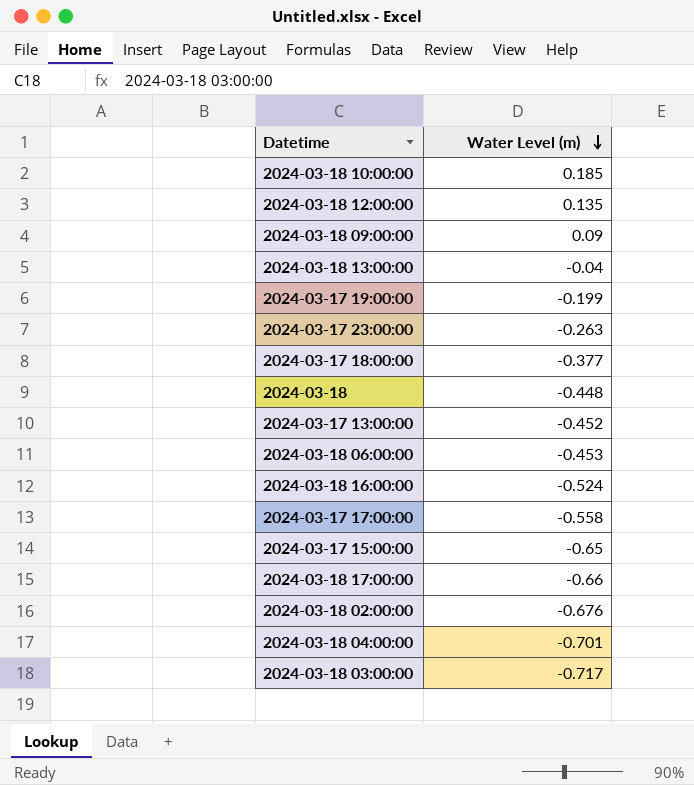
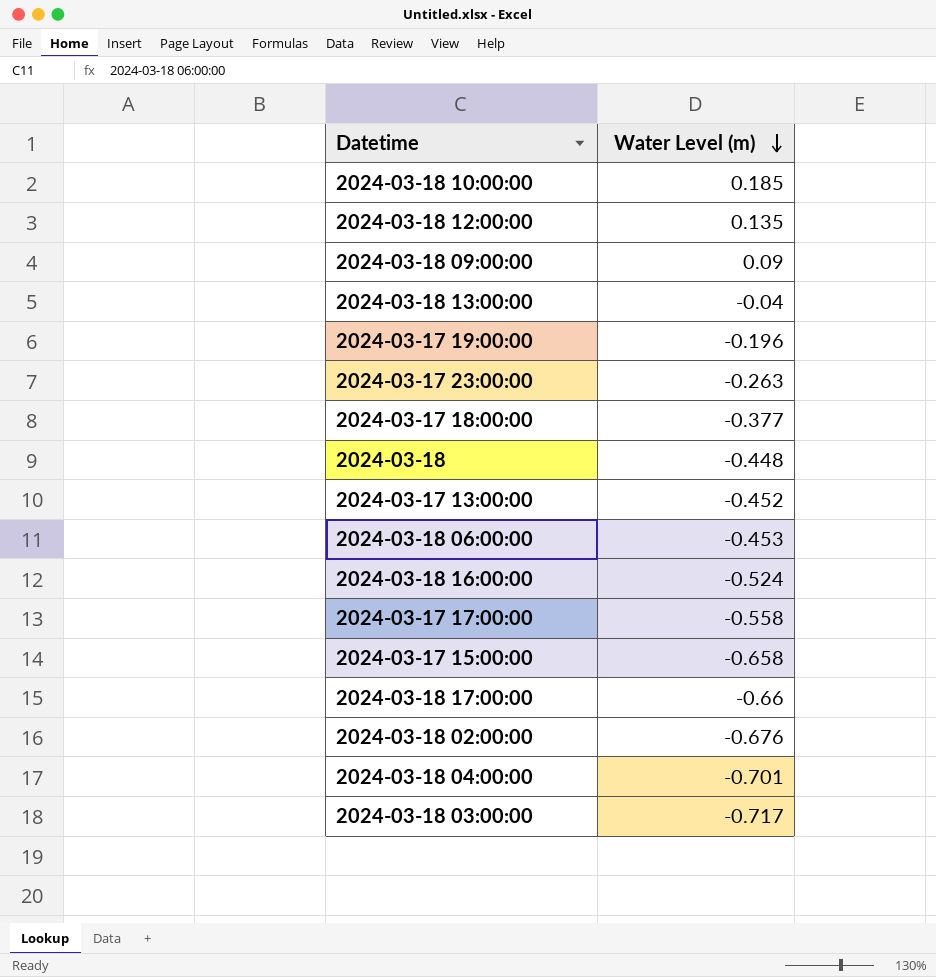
2024-03-17 19:00:00 | Water Level (m): -0.199 -> -0.196
2024-03-17 15:00:00 | Water Level (m): -0.65 -> -0.658

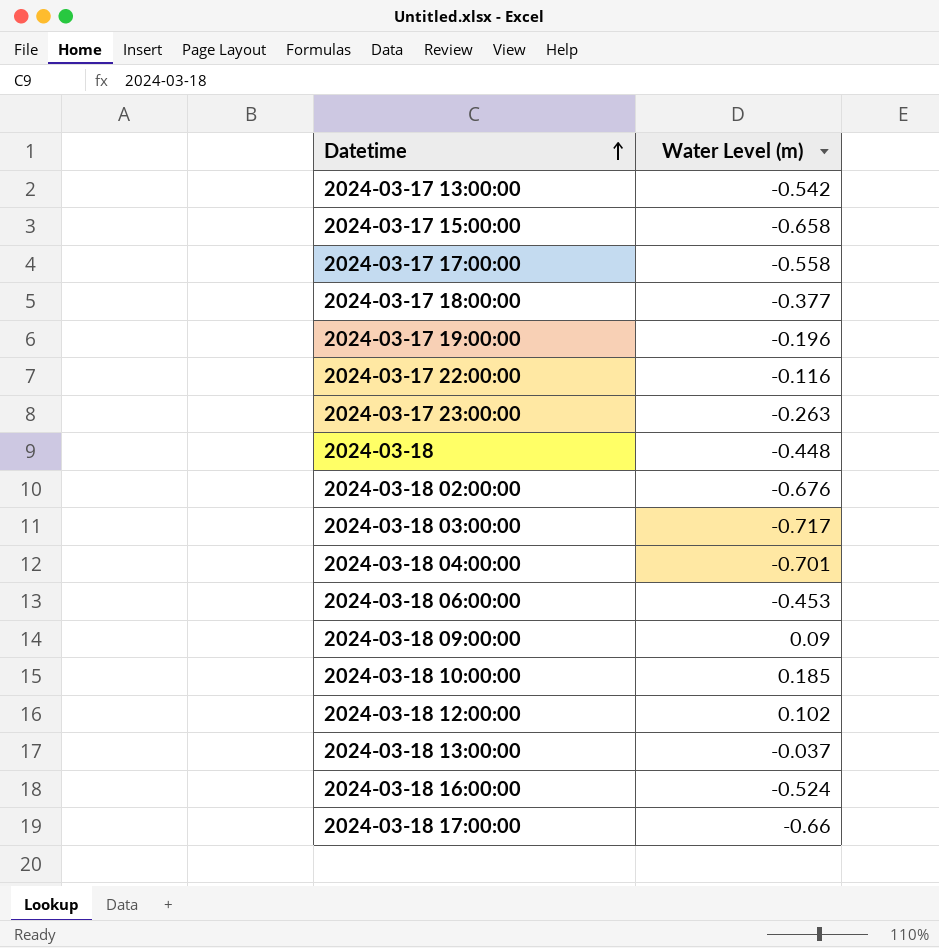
row order: Water Level (m) descending -> Datetime ascending
2024-03-17 13:00:00 | Water Level (m): -0.452 -> -0.542
row 2024-03-17 22:00:00: none -> -0.116
2024-03-18 12:00:00 | Water Level (m): 0.135 -> 0.102
2024-03-18 13:00:00 | Water Level (m): -0.04 -> -0.037

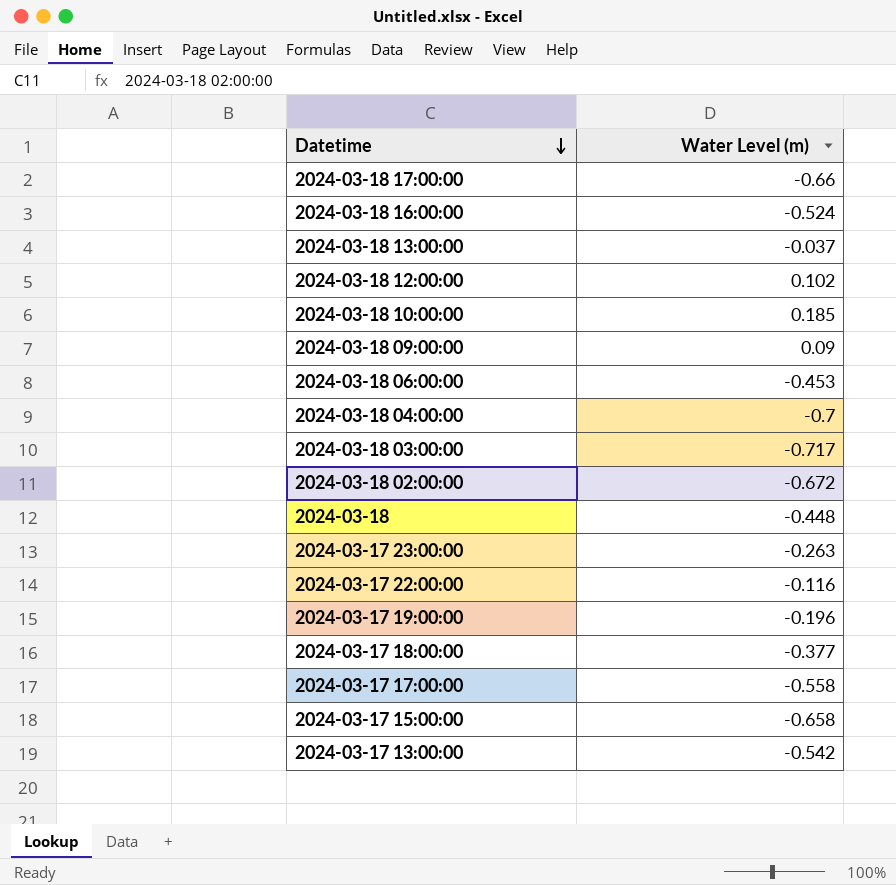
row order: Datetime ascending -> Datetime descending
2024-03-18 04:00:00 | Water Level (m): -0.701 -> -0.7
2024-03-18 02:00:00 | Water Level (m): -0.676 -> -0.672

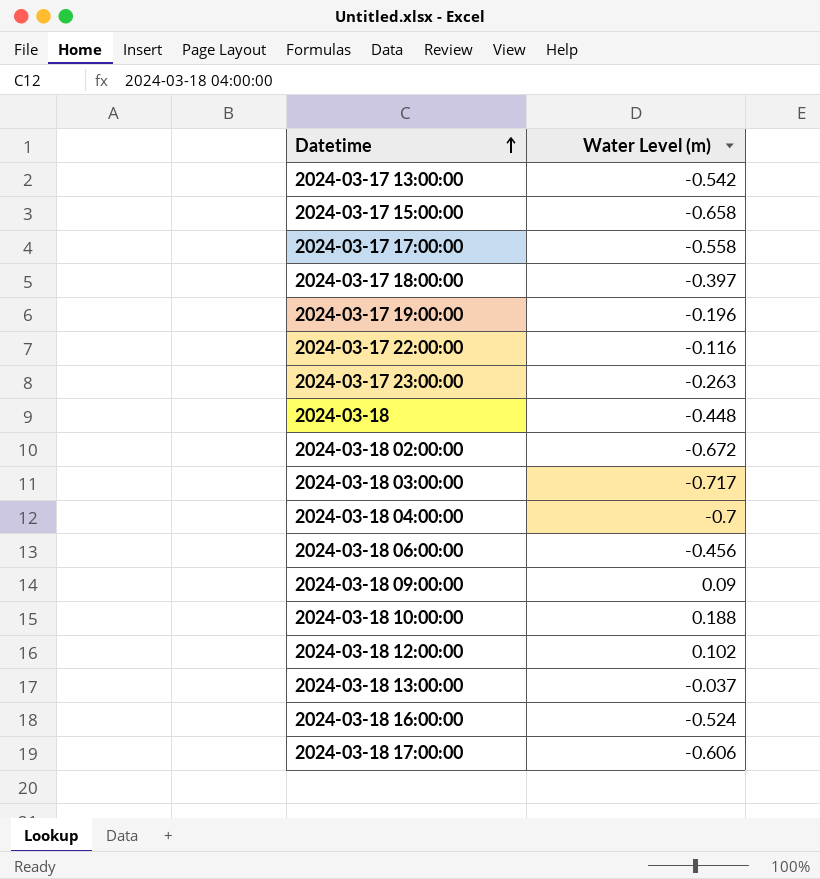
row order: Datetime descending -> Datetime ascending
2024-03-17 18:00:00 | Water Level (m): -0.377 -> -0.397
2024-03-18 06:00:00 | Water Level (m): -0.453 -> -0.456
2024-03-18 10:00:00 | Water Level (m): 0.185 -> 0.188
2024-03-18 17:00:00 | Water Level (m): -0.66 -> -0.606

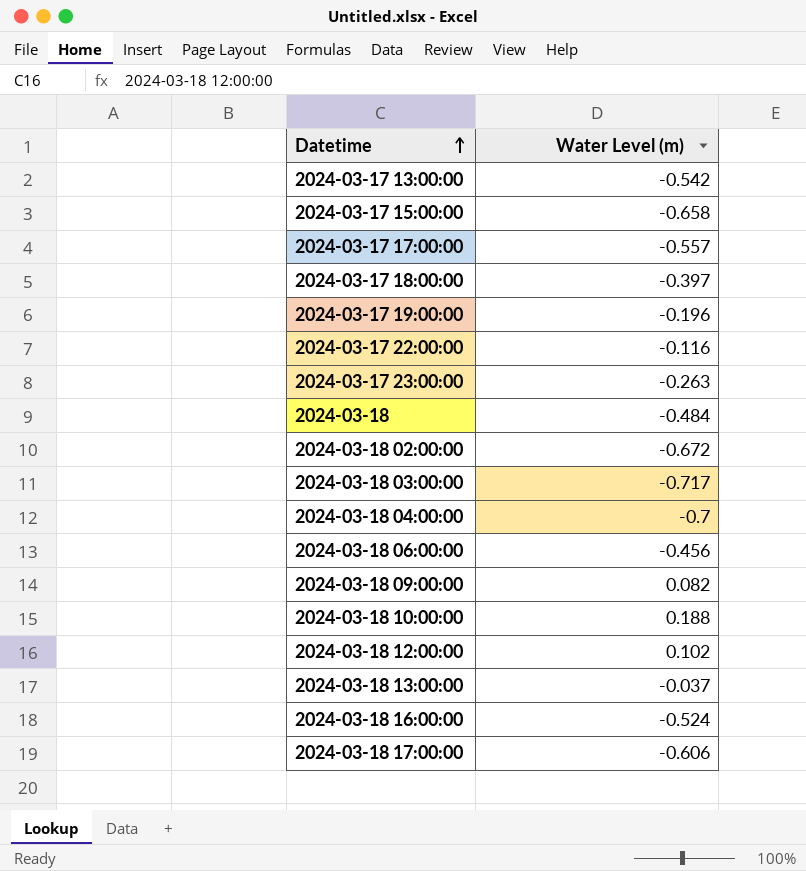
2024-03-17 17:00:00 | Water Level (m): -0.558 -> -0.557
2024-03-18 | Water Level (m): -0.448 -> -0.484
2024-03-18 09:00:00 | Water Level (m): 0.09 -> 0.082

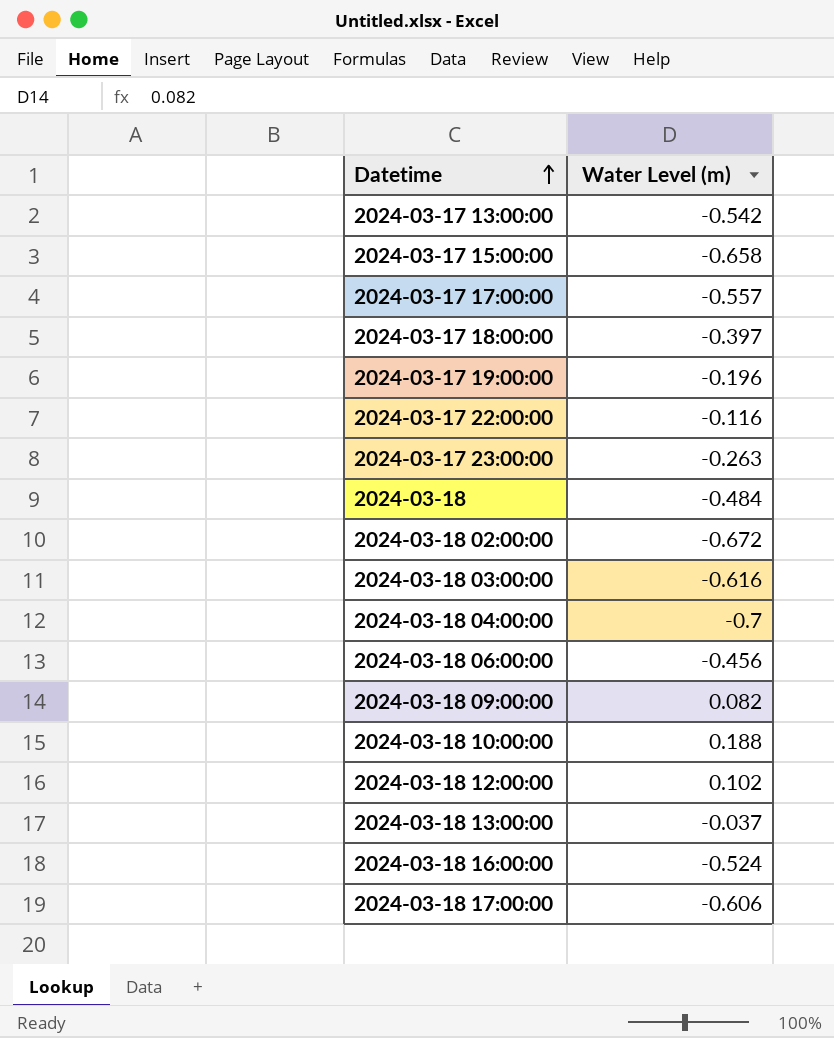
2024-03-18 03:00:00 | Water Level (m): -0.717 -> -0.616

